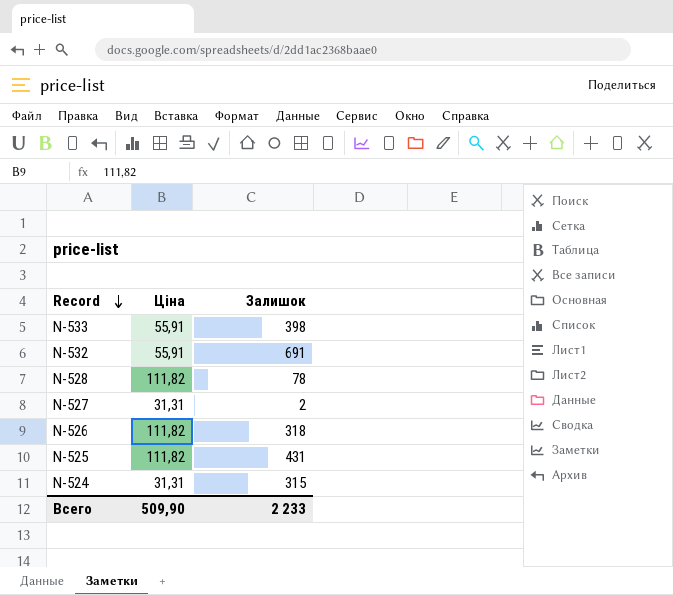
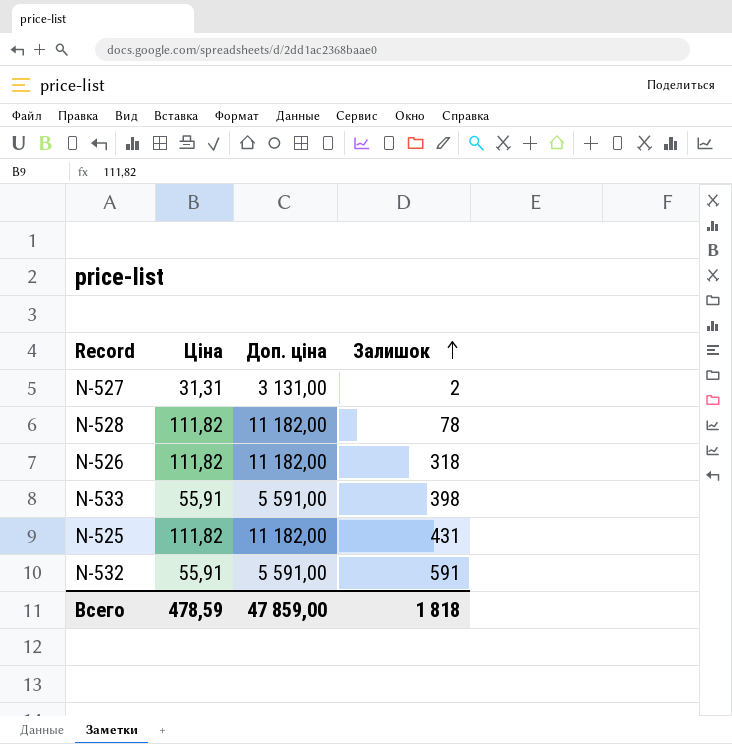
row order: Record descending -> Залишок ascending
column Доп. ціна | position: none -> 3
row N-524: 31,31 | 315 -> none
N-532 | Залишок: 691 -> 591
Всего | Ціна: 509,90 -> 478,59
Всего | Залишок: 2 233 -> 1 818

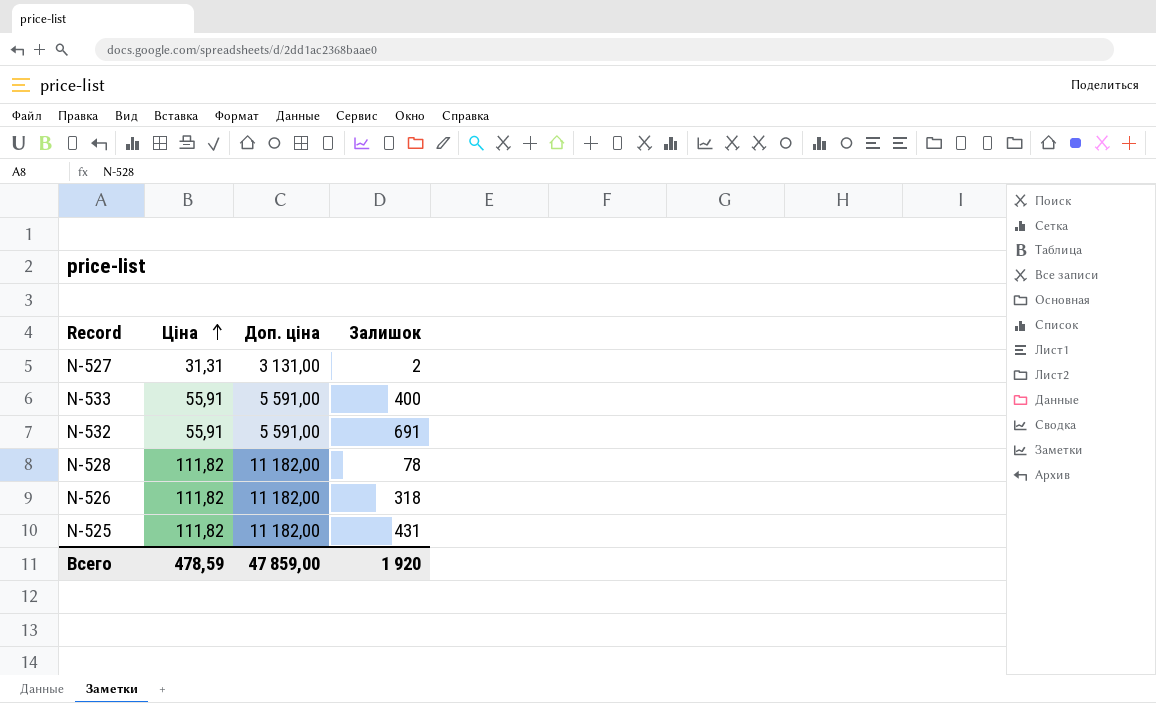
row order: Залишок ascending -> Ціна ascending
N-533 | Залишок: 398 -> 400
N-532 | Залишок: 591 -> 691
Всего | Залишок: 1 818 -> 1 920

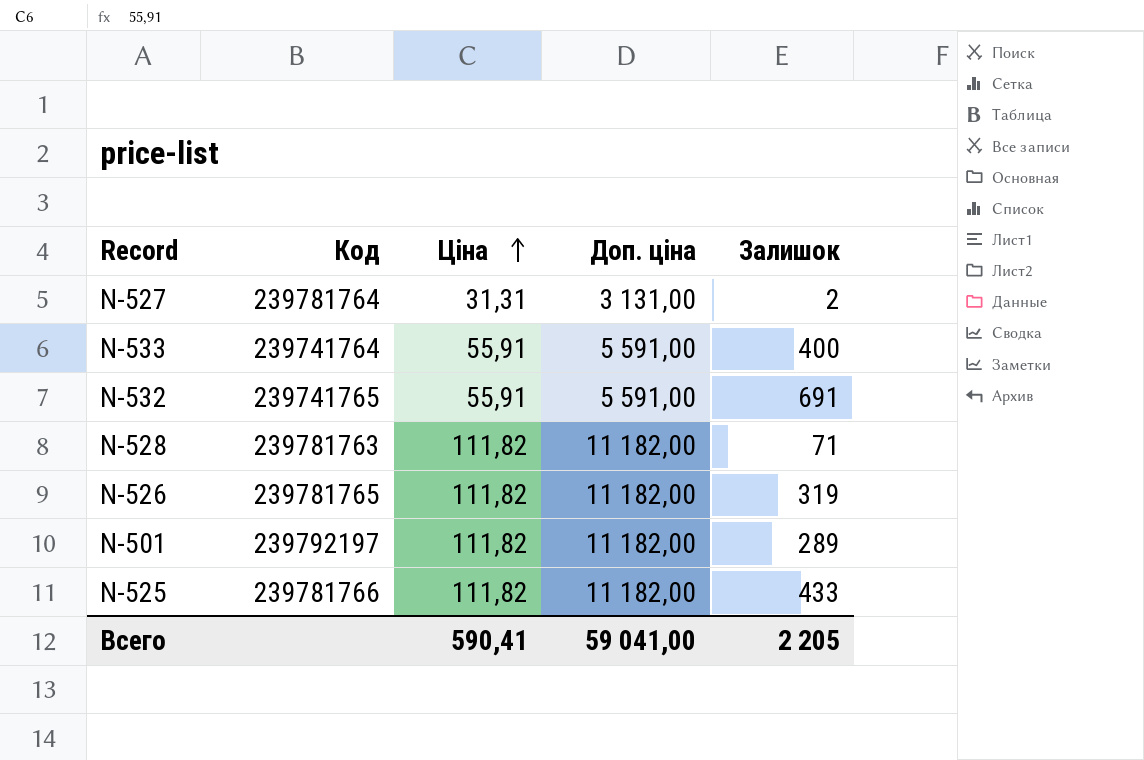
column Код | position: none -> 2
N-528 | Залишок: 78 -> 71
N-526 | Залишок: 318 -> 319
row N-501: none -> 239792197 | 111,82 | 11 182,00 | 289
N-525 | Залишок: 431 -> 433
Всего | Ціна: 478,59 -> 590,41
Всего | Доп. ціна: 47 859,00 -> 59 041,00
Всего | Залишок: 1 920 -> 2 205

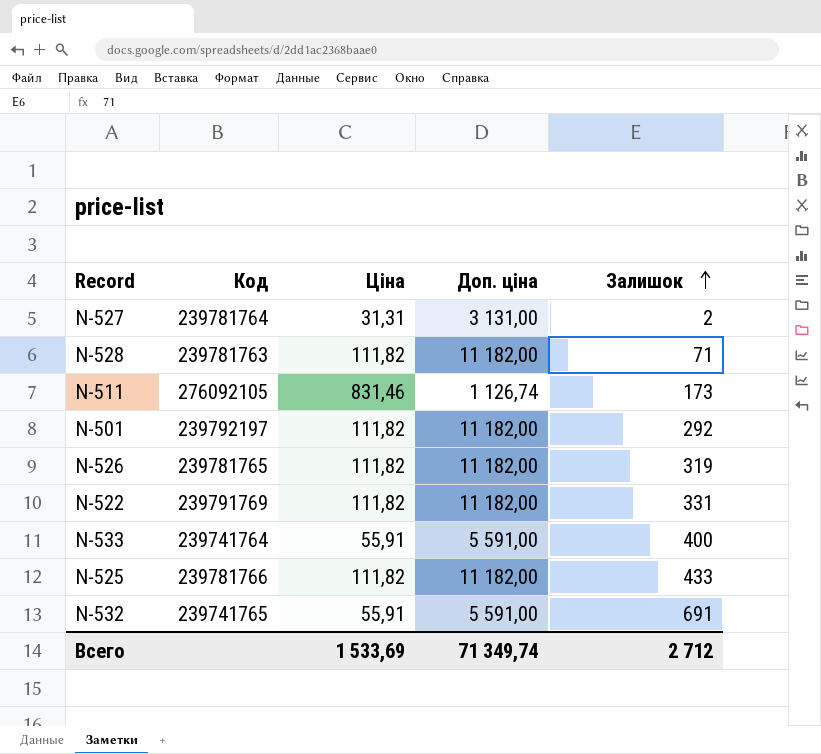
row order: Ціна ascending -> Залишок ascending
row N-511: none -> 276092105 | 831,46 | 1 126,74 | 173
N-501 | Залишок: 289 -> 292
row N-522: none -> 239791769 | 111,82 | 11 182,00 | 331
Всего | Ціна: 590,41 -> 1 533,69
Всего | Доп. ціна: 59 041,00 -> 71 349,74
Всего | Залишок: 2 205 -> 2 712

